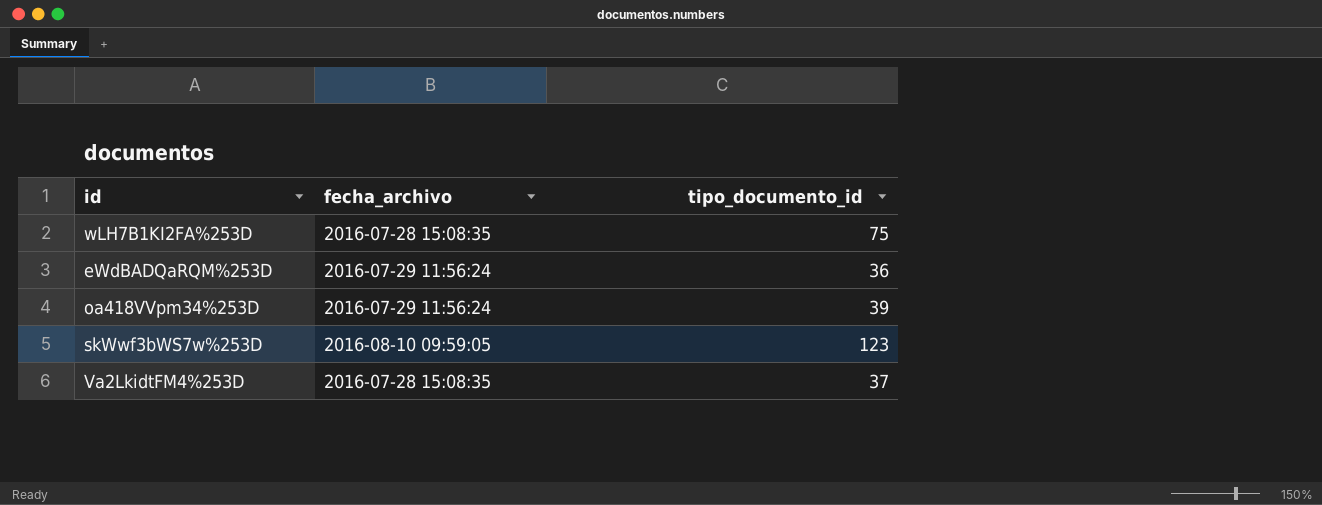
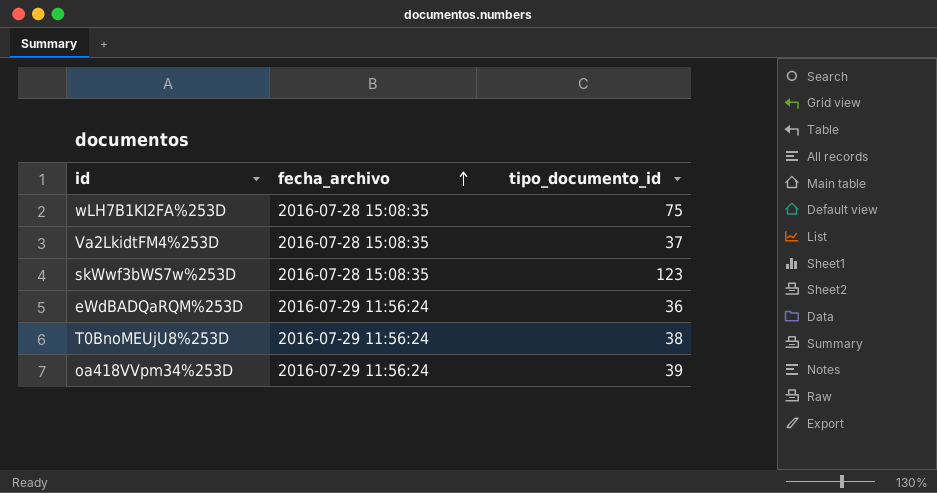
row order: none -> fecha_archivo ascending
skWwf3bWS7w%253D | fecha_archivo: 2016-08-10 09:59:05 -> 2016-07-28 15:08:35
row T0BnoMEUjU8%253D: none -> 2016-07-29 11:56:24 | 38

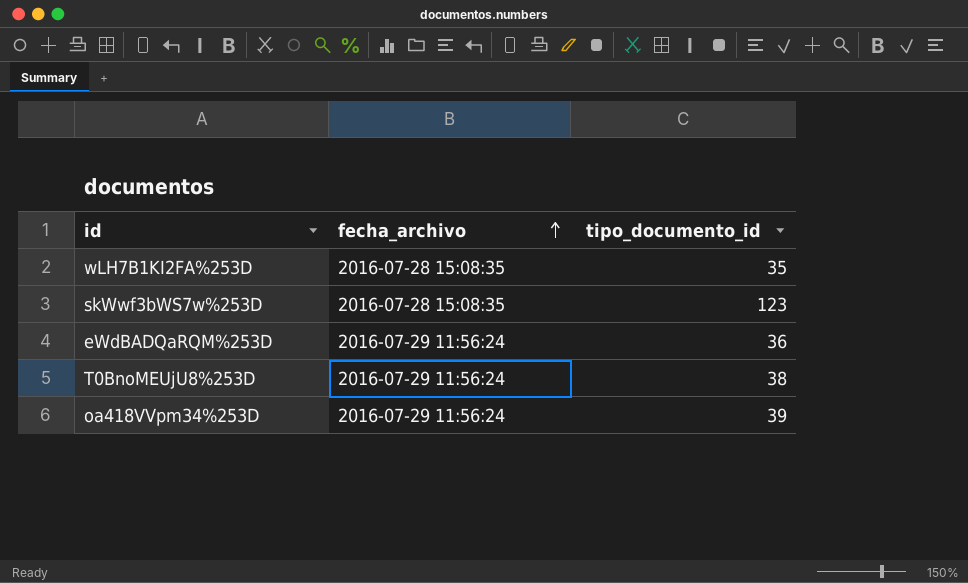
row Va2LkidtFM4%253D: 2016-07-28 15:08:35 | 37 -> none
wLH7B1KI2FA%253D | tipo_documento_id: 75 -> 35

